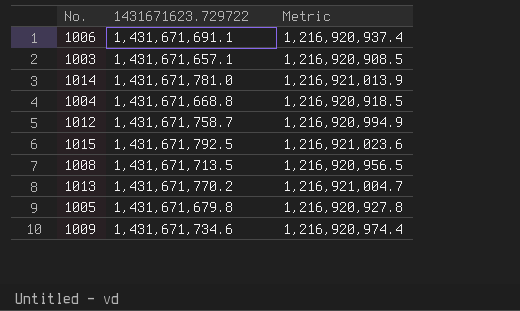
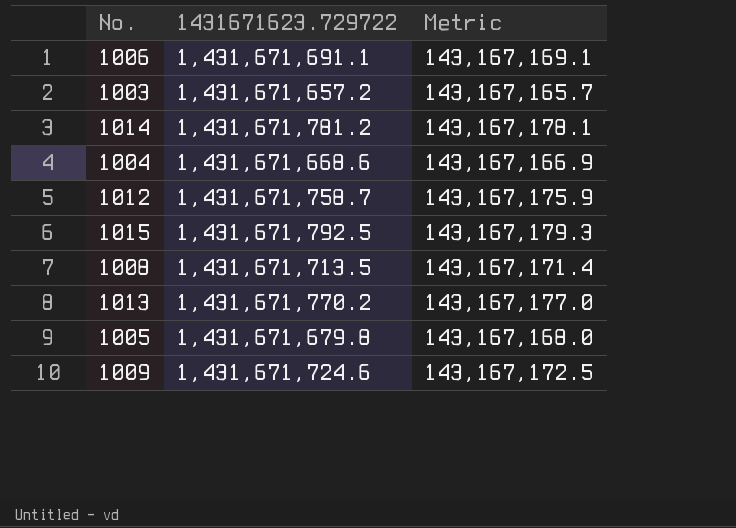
column Metric | formula: [1431671623.729722] * 0.85 -> [1431671623.729722] * 0.1
1003 | 1431671623.729722: 1,431,671,657.1 -> 1,431,671,657.2
1014 | 1431671623.729722: 1,431,671,781.0 -> 1,431,671,781.2
1004 | 1431671623.729722: 1,431,671,668.8 -> 1,431,671,668.6
1009 | 1431671623.729722: 1,431,671,734.6 -> 1,431,671,724.6

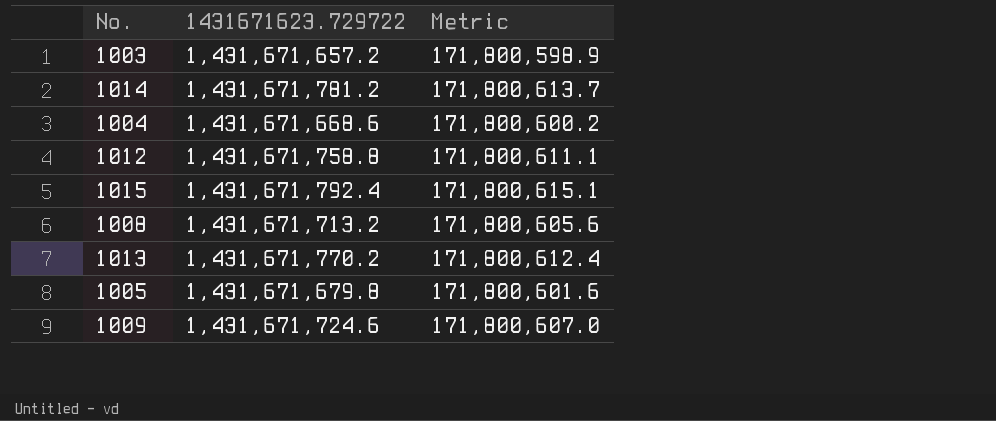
column Metric | formula: [1431671623.729722] * 0.1 -> [1431671623.729722] * 0.12
row 1006: 1,431,671,691.1 | 143,167,169.1 -> none
1012 | 1431671623.729722: 1,431,671,758.7 -> 1,431,671,758.8
1015 | 1431671623.729722: 1,431,671,792.5 -> 1,431,671,792.4
1008 | 1431671623.729722: 1,431,671,713.5 -> 1,431,671,713.2

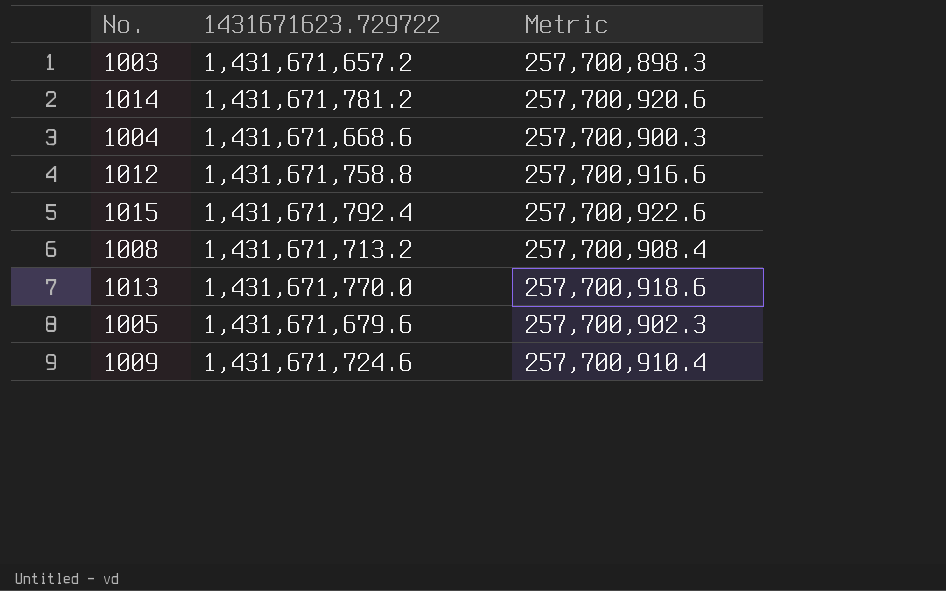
column Metric | formula: [1431671623.729722] * 0.12 -> [1431671623.729722] * 0.18
1013 | 1431671623.729722: 1,431,671,770.2 -> 1,431,671,770.0
1005 | 1431671623.729722: 1,431,671,679.8 -> 1,431,671,679.6

